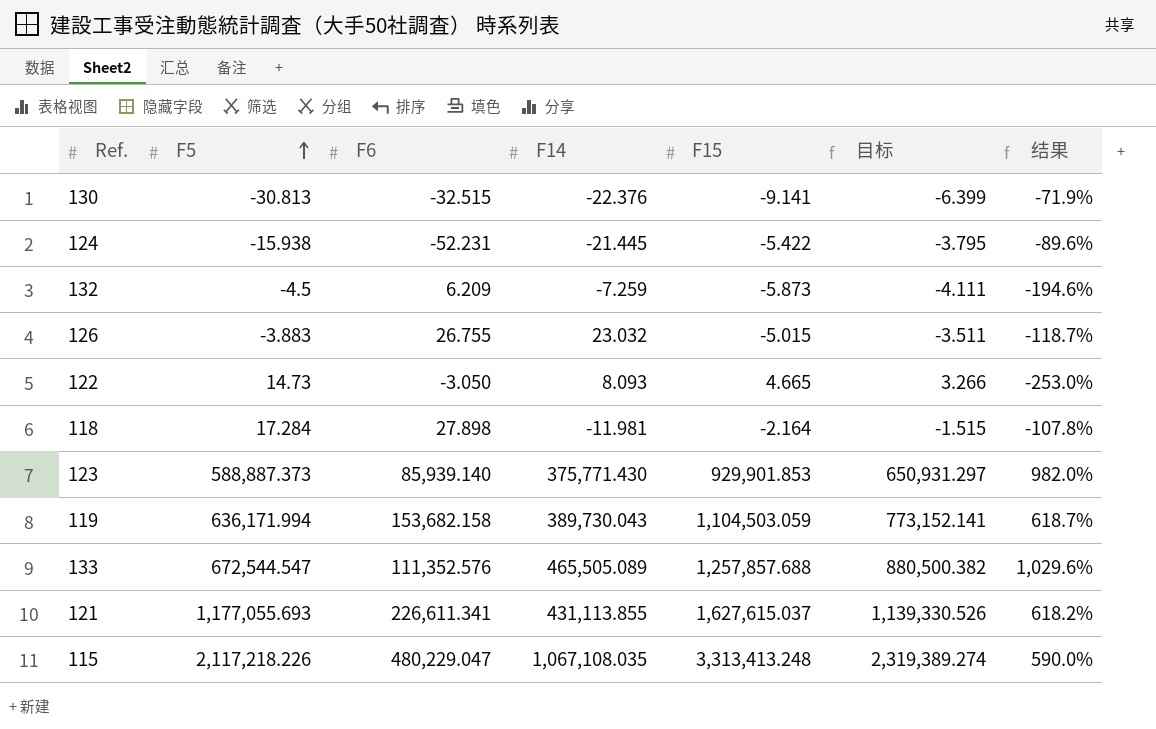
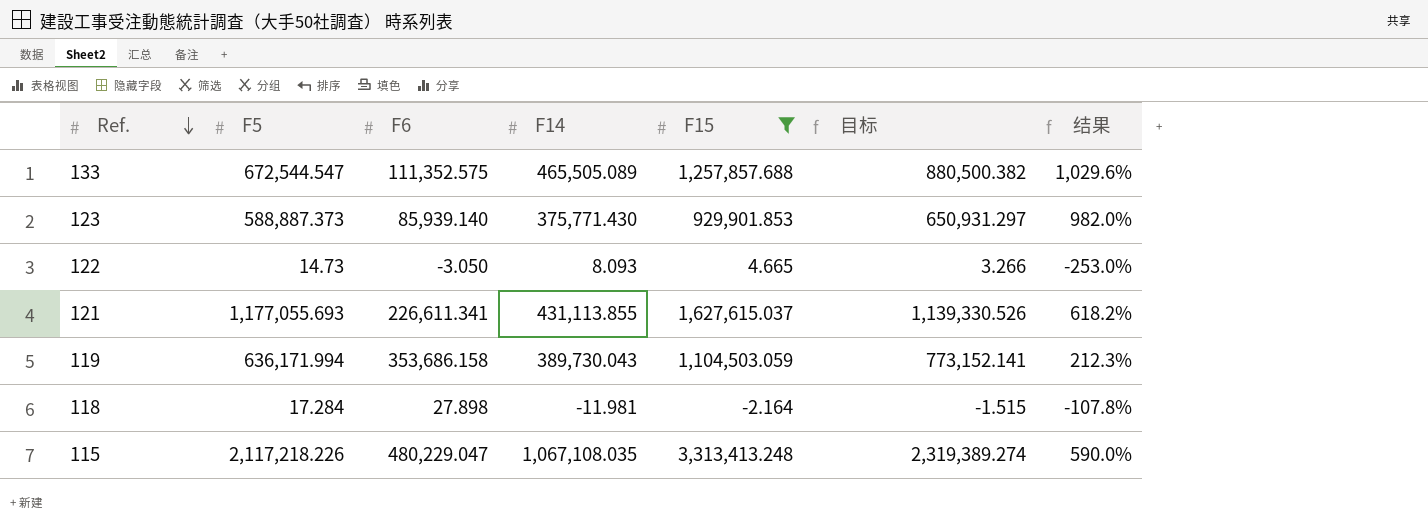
filter: none -> F15 >= -2.164
row order: F5 ascending -> Ref. descending
133 | F6: 111,352.576 -> 111,352.575
119 | F6: 153,682.158 -> 353,686.158
119 | 结果: 618.7% -> 212.3%

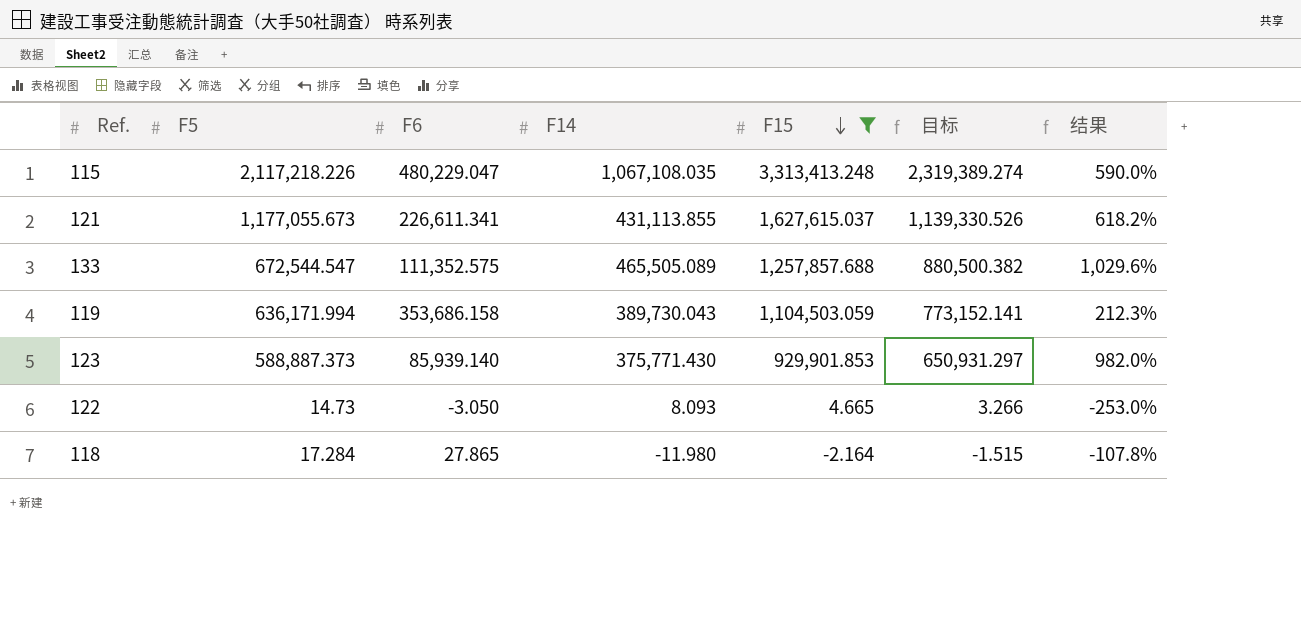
row order: Ref. descending -> F15 descending
121 | F5: 1,177,055.693 -> 1,177,055.673
118 | F6: 27.898 -> 27.865
118 | F14: -11.981 -> -11.980

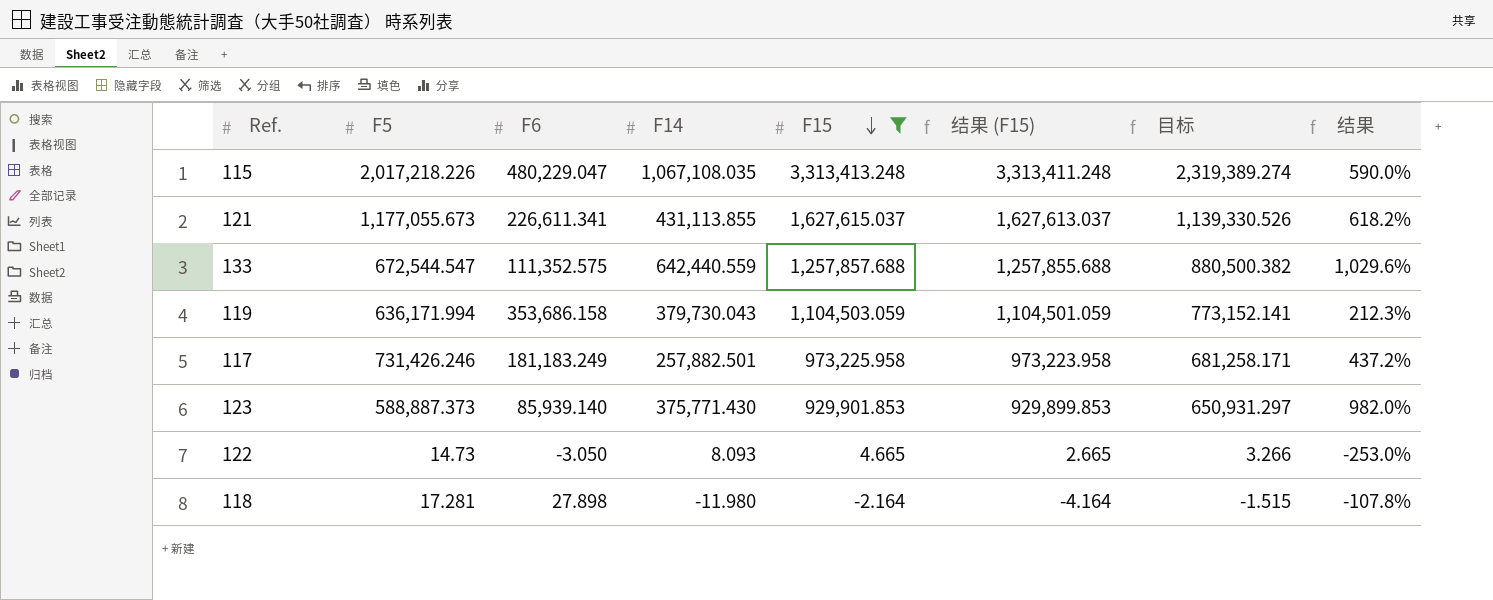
column 结果 (F15) | formula: none -> [F15] - 2
115 | F5: 2,117,218.226 -> 2,017,218.226
133 | F14: 465,505.089 -> 642,440.559
119 | F14: 389,730.043 -> 379,730.043
row 117: none -> 731,426.246 | 181,183.249 | 257,882.501 | 973,225.958 | 973,223.958 | 681,258.171 | 437.2%
118 | F5: 17.284 -> 17.281
118 | F6: 27.865 -> 27.898

